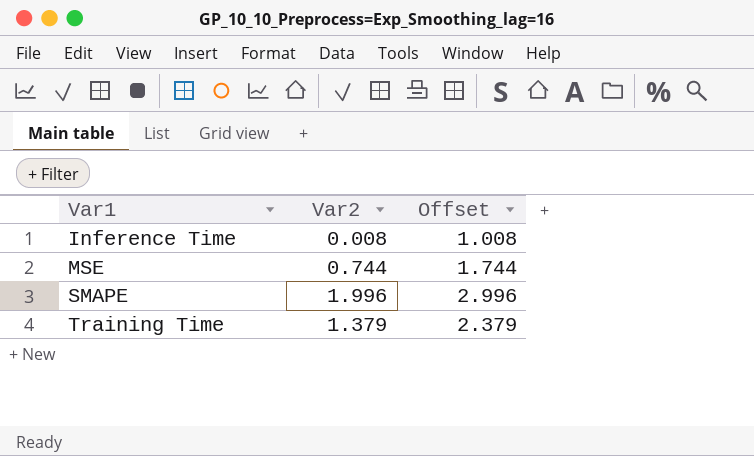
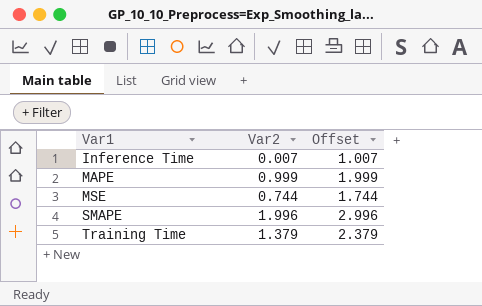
Inference Time | Var2: 0.008 -> 0.007
Inference Time | Offset: 1.008 -> 1.007
row MAPE: none -> 0.999 | 1.999

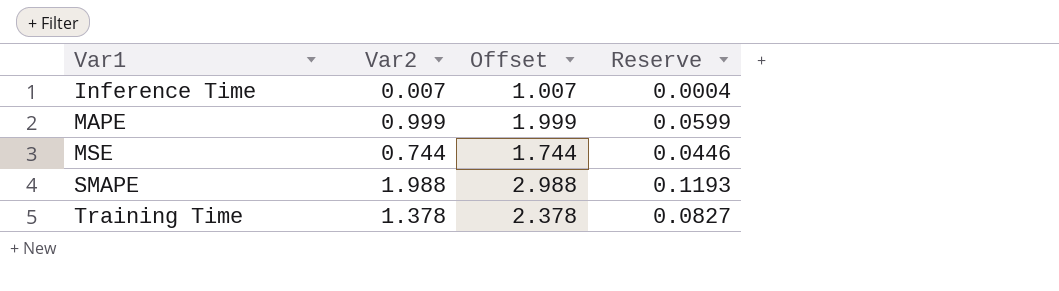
column Reserve | formula: none -> [Var2] * 0.06
SMAPE | Var2: 1.996 -> 1.988
SMAPE | Offset: 2.996 -> 2.988
Training Time | Var2: 1.379 -> 1.378
Training Time | Offset: 2.379 -> 2.378

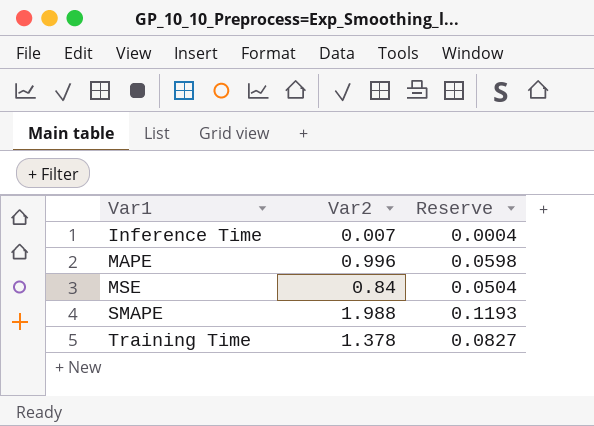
column Offset | formula: [Var2] + 1 -> none
MAPE | Var2: 0.999 -> 0.996
MAPE | Reserve: 0.0599 -> 0.0598
MSE | Var2: 0.744 -> 0.84
MSE | Reserve: 0.0446 -> 0.0504

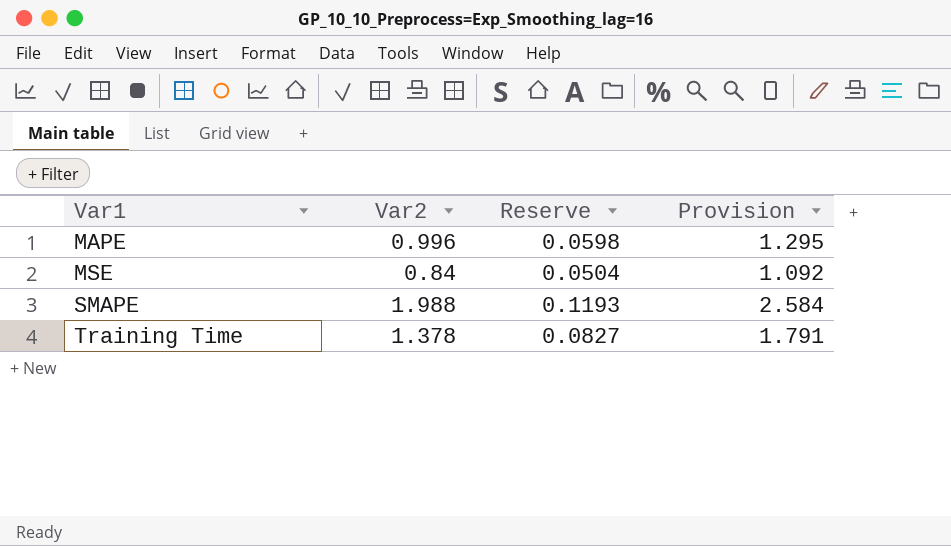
column Provision | formula: none -> [Var2] * 1.3
row Inference Time: 0.007 | 0.0004 -> none

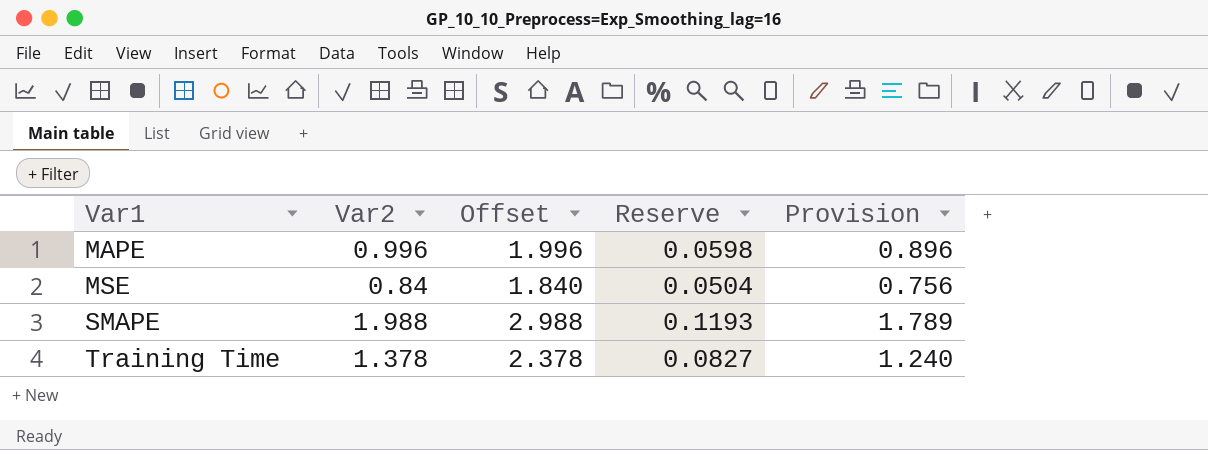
column Offset | formula: none -> [Var2] + 1
column Provision | formula: [Var2] * 1.3 -> [Var2] * 0.9

